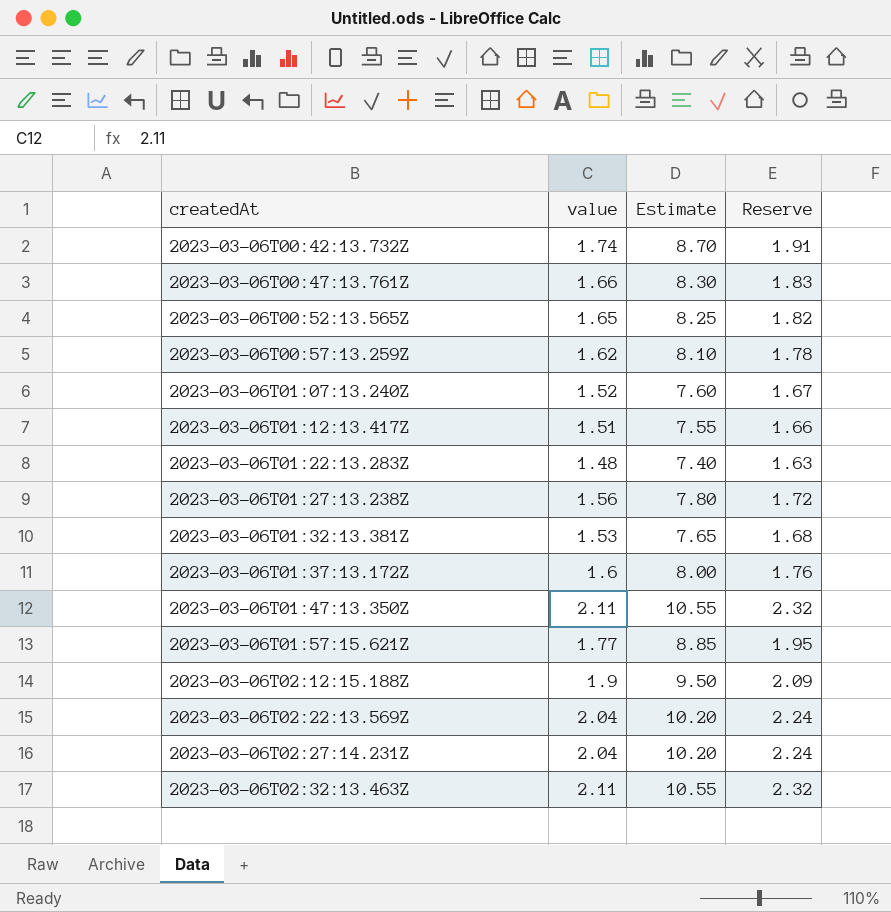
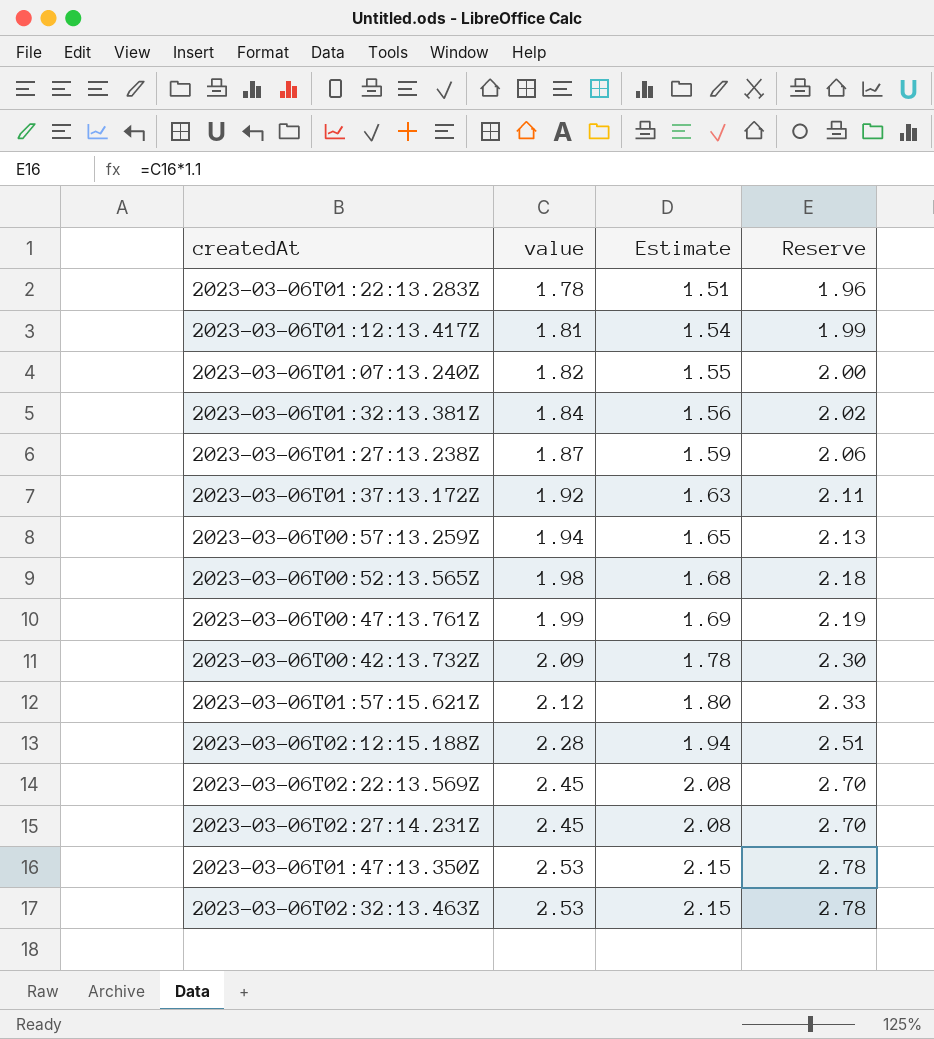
row order: createdAt ascending -> value ascending
column Estimate | formula: [value] * 5 -> [value] * 0.85
2023-03-06T01:22:13.283Z | value: 1.48 -> 1.78
2023-03-06T01:22:13.283Z | Reserve: 1.63 -> 1.96
2023-03-06T01:12:13.417Z | value: 1.51 -> 1.81
2023-03-06T01:12:13.417Z | Reserve: 1.66 -> 1.99
2023-03-06T01:07:13.240Z | value: 1.52 -> 1.82
2023-03-06T01:07:13.240Z | Reserve: 1.67 -> 2.00
2023-03-06T01:32:13.381Z | value: 1.53 -> 1.84
2023-03-06T01:32:13.381Z | Reserve: 1.68 -> 2.02
2023-03-06T01:27:13.238Z | value: 1.56 -> 1.87
2023-03-06T01:27:13.238Z | Reserve: 1.72 -> 2.06
2023-03-06T01:37:13.172Z | value: 1.6 -> 1.92
2023-03-06T01:37:13.172Z | Reserve: 1.76 -> 2.11
2023-03-06T00:57:13.259Z | value: 1.62 -> 1.94
2023-03-06T00:57:13.259Z | Reserve: 1.78 -> 2.13
2023-03-06T00:52:13.565Z | value: 1.65 -> 1.98
2023-03-06T00:52:13.565Z | Reserve: 1.82 -> 2.18
2023-03-06T00:47:13.761Z | value: 1.66 -> 1.99
2023-03-06T00:47:13.761Z | Reserve: 1.83 -> 2.19
2023-03-06T00:42:13.732Z | value: 1.74 -> 2.09
2023-03-06T00:42:13.732Z | Reserve: 1.91 -> 2.30
2023-03-06T01:57:15.621Z | value: 1.77 -> 2.12
2023-03-06T01:57:15.621Z | Reserve: 1.95 -> 2.33
2023-03-06T02:12:15.188Z | value: 1.9 -> 2.28
2023-03-06T02:12:15.188Z | Reserve: 2.09 -> 2.51
2023-03-06T02:22:13.569Z | value: 2.04 -> 2.45
2023-03-06T02:22:13.569Z | Reserve: 2.24 -> 2.70
2023-03-06T02:27:14.231Z | value: 2.04 -> 2.45
2023-03-06T02:27:14.231Z | Reserve: 2.24 -> 2.70
2023-03-06T01:47:13.350Z | value: 2.11 -> 2.53
2023-03-06T01:47:13.350Z | Reserve: 2.32 -> 2.78
2023-03-06T02:32:13.463Z | value: 2.11 -> 2.53
2023-03-06T02:32:13.463Z | Reserve: 2.32 -> 2.78

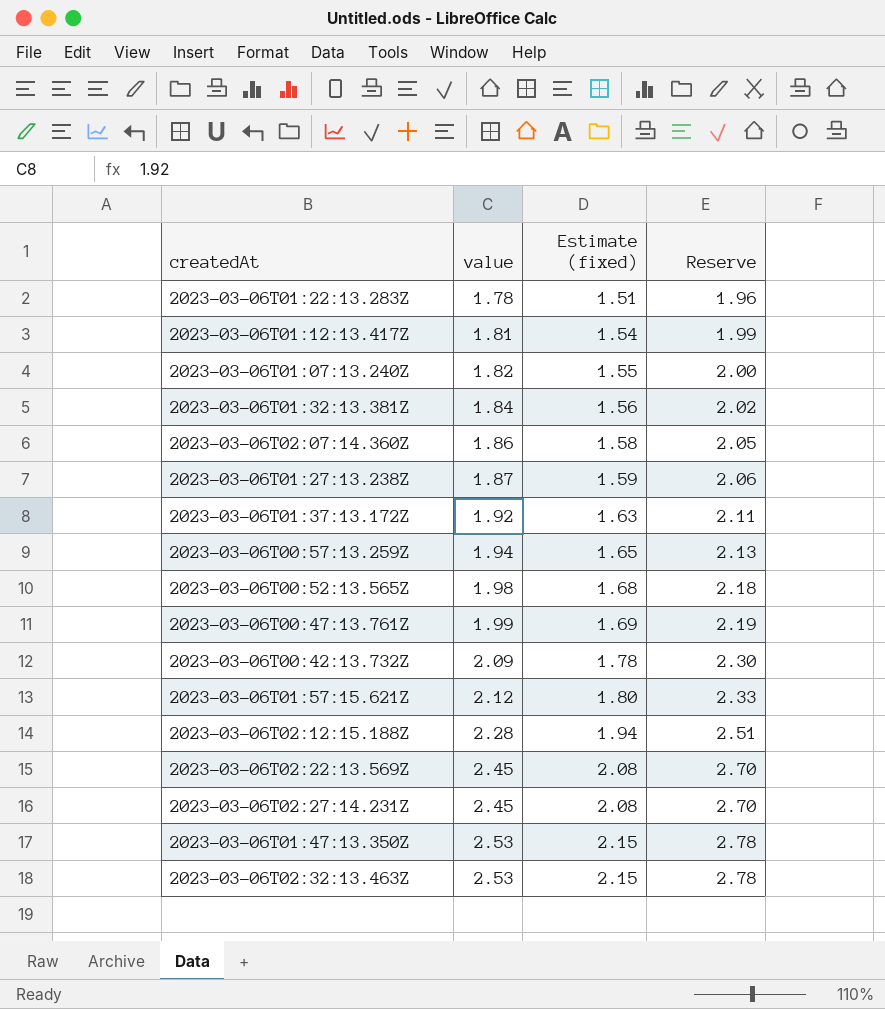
column name: Estimate -> Estimate (fixed)
row 2023-03-06T02:07:14.360Z: none -> 1.86 | 1.58 | 2.05

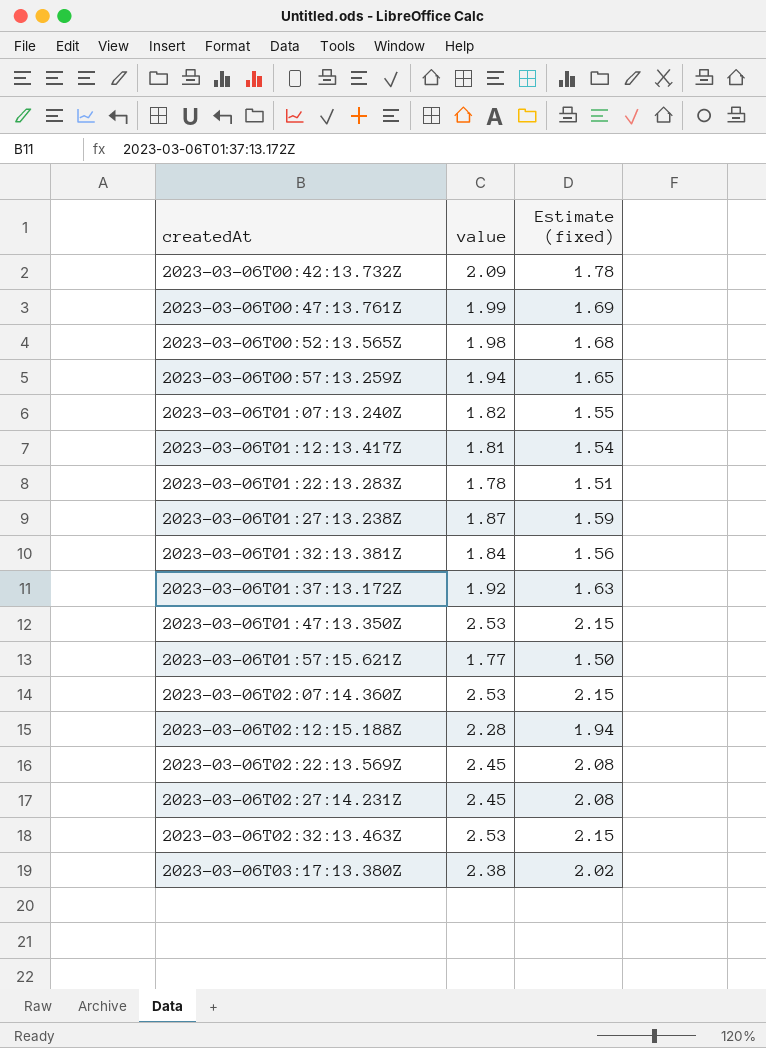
row order: value ascending -> createdAt ascending
column Reserve | formula: [value] * 1.1 -> none
2023-03-06T01:57:15.621Z | value: 2.12 -> 1.77
2023-03-06T01:57:15.621Z | Estimate (fixed): 1.80 -> 1.50
2023-03-06T02:07:14.360Z | value: 1.86 -> 2.53
2023-03-06T02:07:14.360Z | Estimate (fixed): 1.58 -> 2.15
row 2023-03-06T03:17:13.380Z: none -> 2.38 | 2.02

